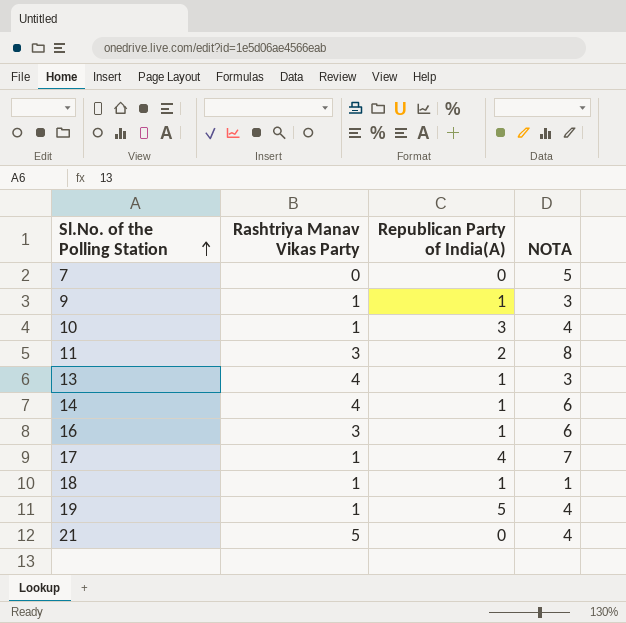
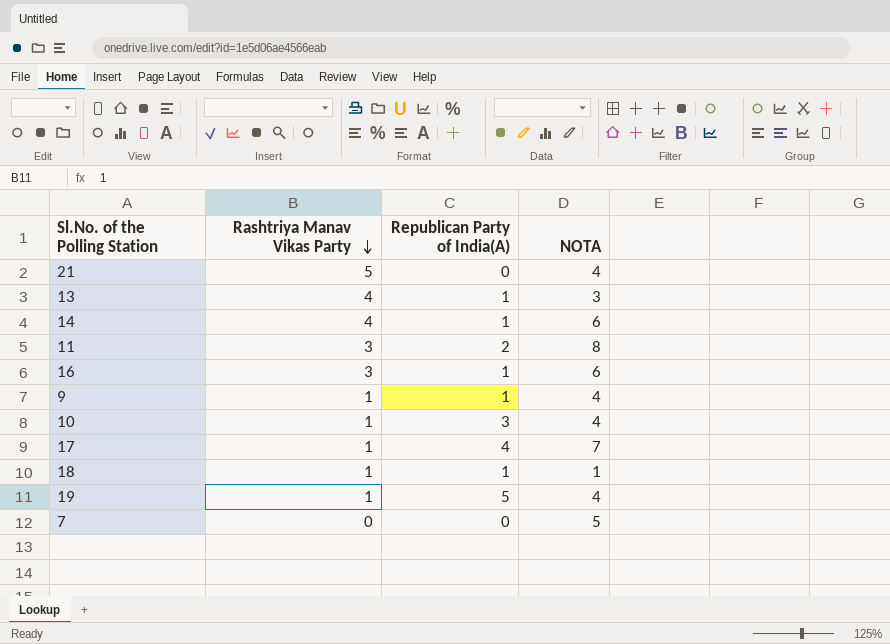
row order: Sl.No. of the Polling Station ascending -> Rashtriya Manav Vikas Party descending
9 | NOTA: 3 -> 4

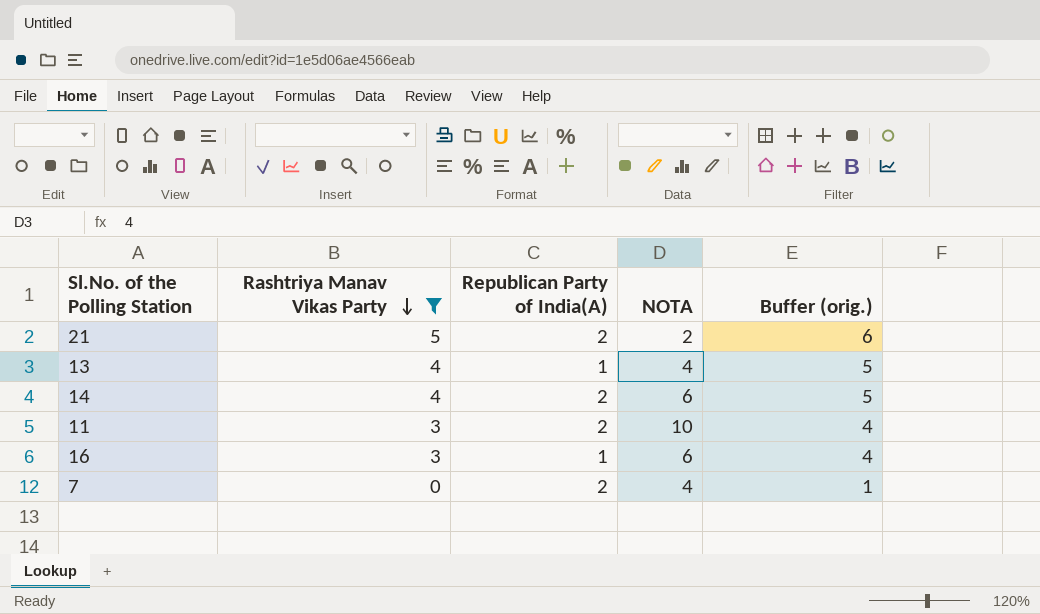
filter: none -> Rashtriya Manav Vikas Party != 1
column Buffer (orig.) | formula: none -> [Rashtriya Manav Vikas Party] + 1
21 | Republican Party of India(A): 0 -> 2
21 | NOTA: 4 -> 2
13 | NOTA: 3 -> 4
14 | Republican Party of India(A): 1 -> 2
11 | NOTA: 8 -> 10
7 | Republican Party of India(A): 0 -> 2
7 | NOTA: 5 -> 4

